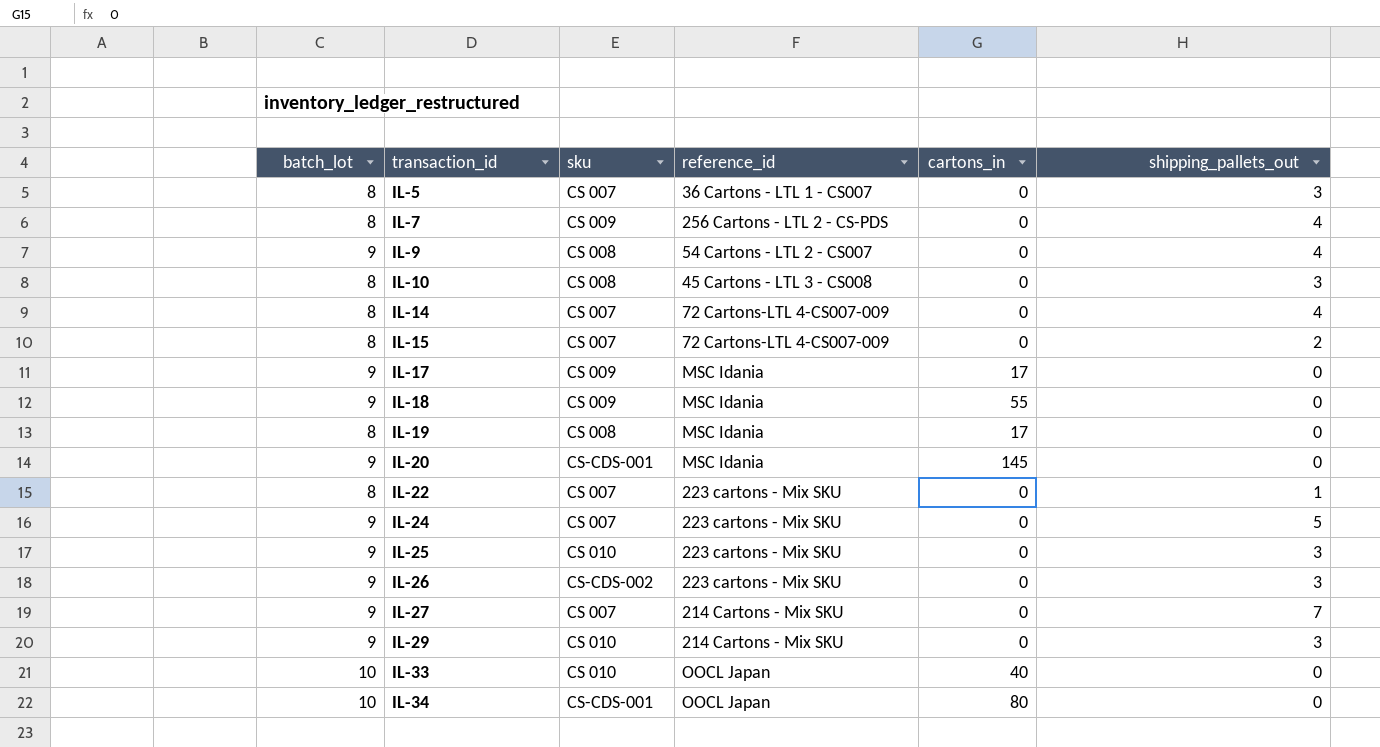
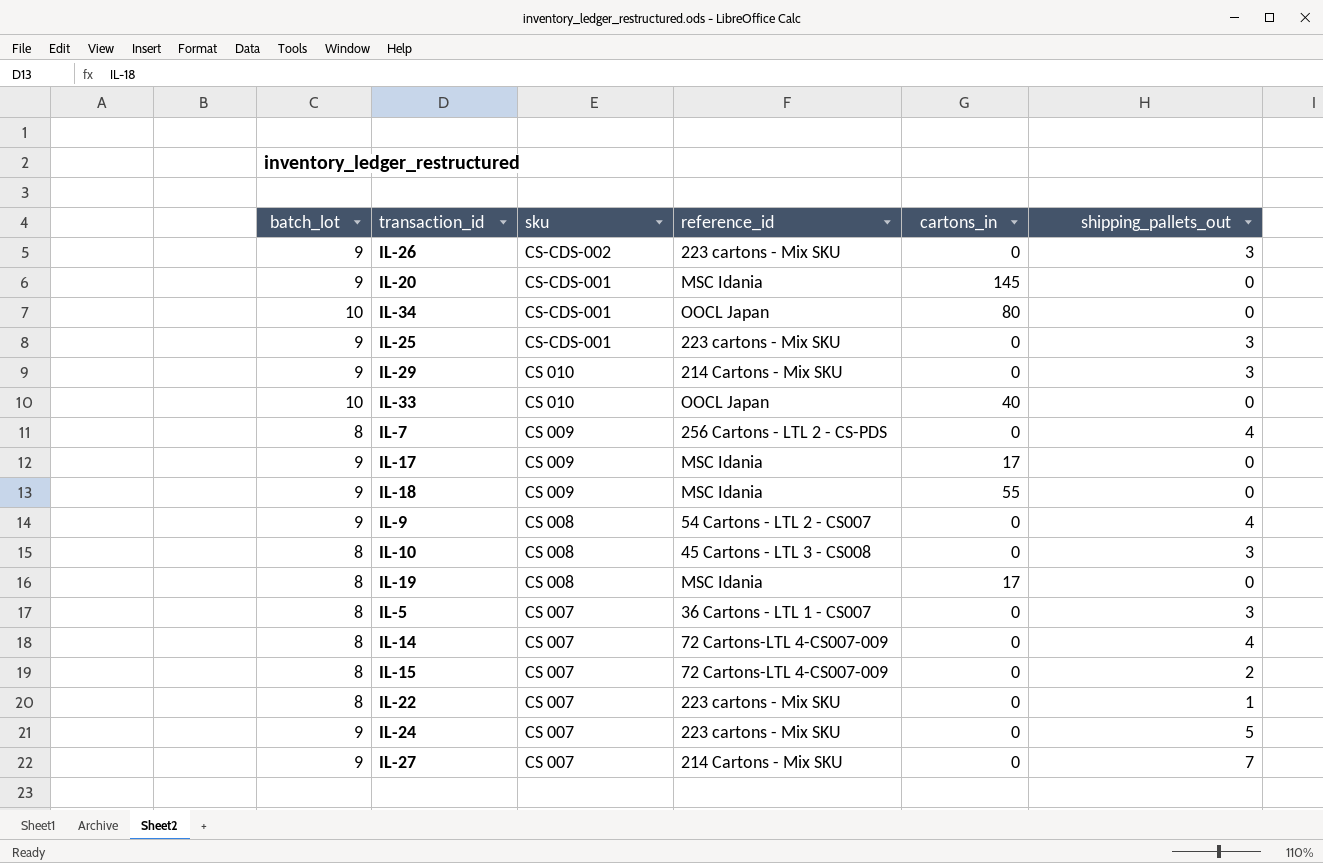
row order: transaction_id ascending -> sku descending
IL-25 | sku: CS 010 -> CS-CDS-001

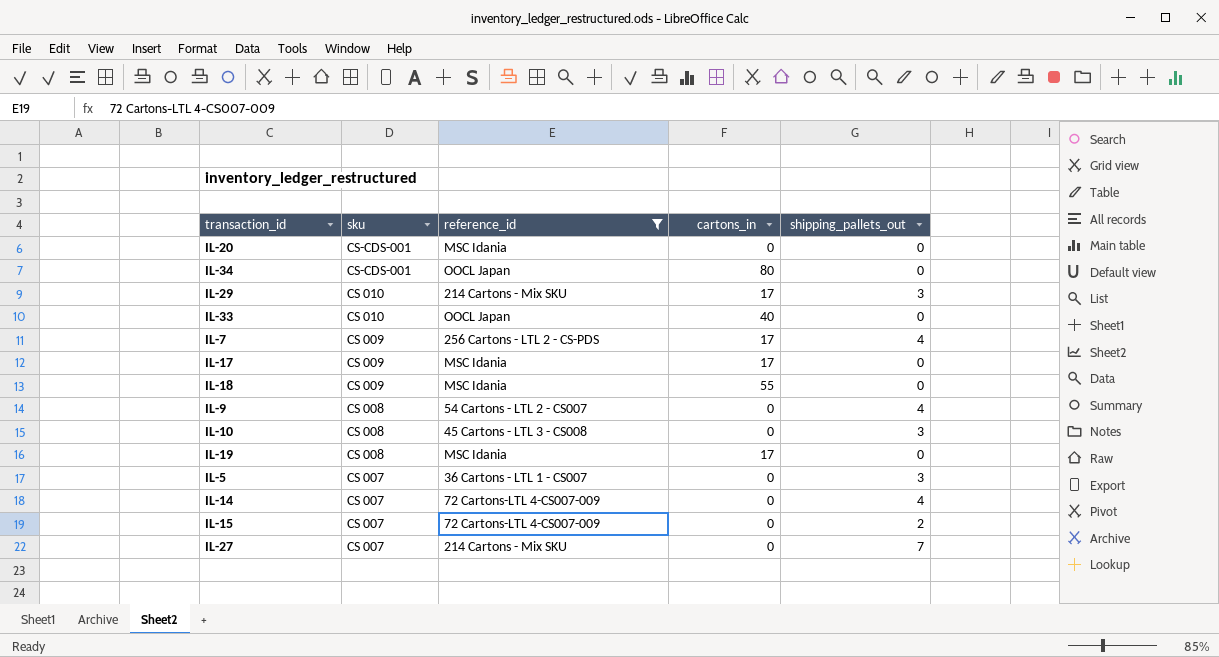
filter: none -> reference_id != 223 cartons - Mix SKU
column batch_lot | position: 1 -> none
IL-20 | cartons_in: 145 -> 0
IL-29 | cartons_in: 0 -> 17
IL-7 | cartons_in: 0 -> 17

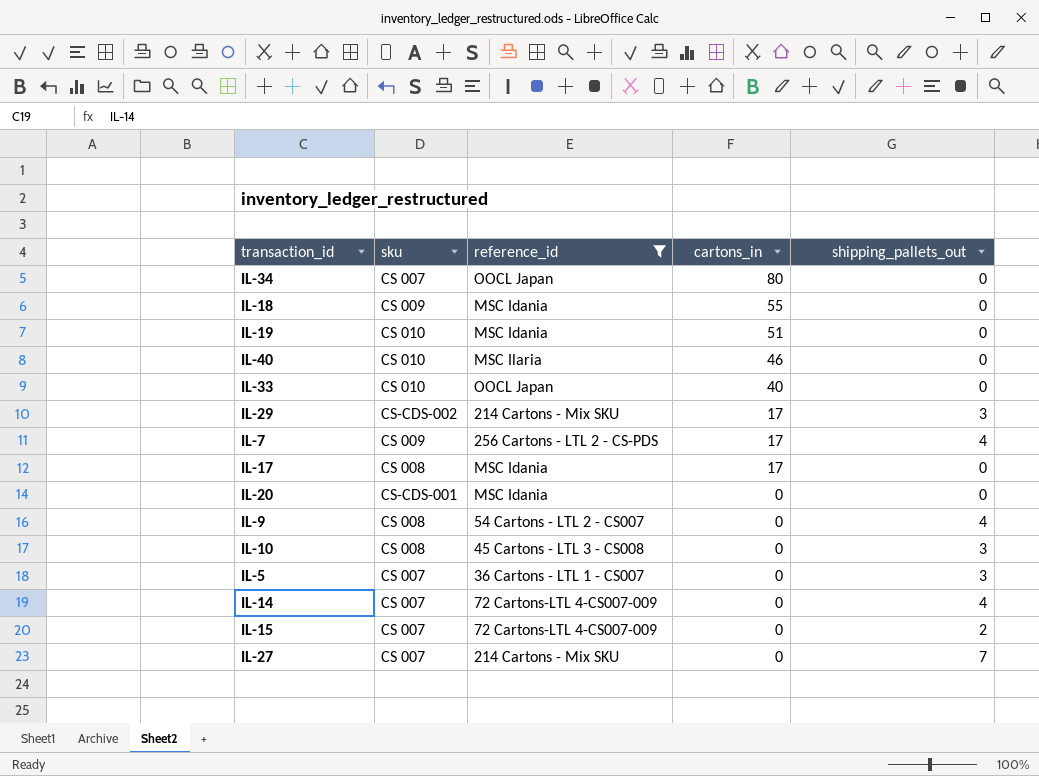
row order: sku descending -> cartons_in descending
IL-34 | sku: CS-CDS-001 -> CS 007
IL-19 | sku: CS 008 -> CS 010
IL-19 | cartons_in: 17 -> 51
row IL-40: none -> CS 010 | MSC Ilaria | 46 | 0
IL-29 | sku: CS 010 -> CS-CDS-002
IL-17 | sku: CS 009 -> CS 008

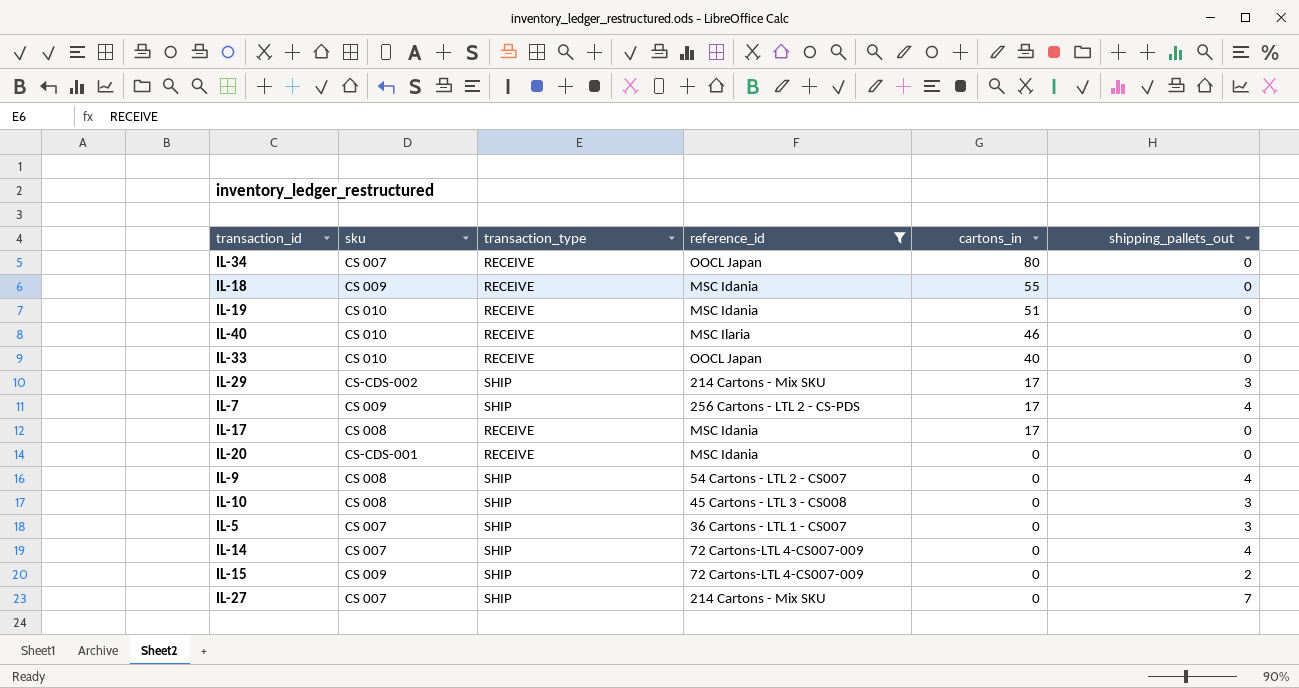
column transaction_type | position: none -> 3
IL-15 | sku: CS 007 -> CS 009

